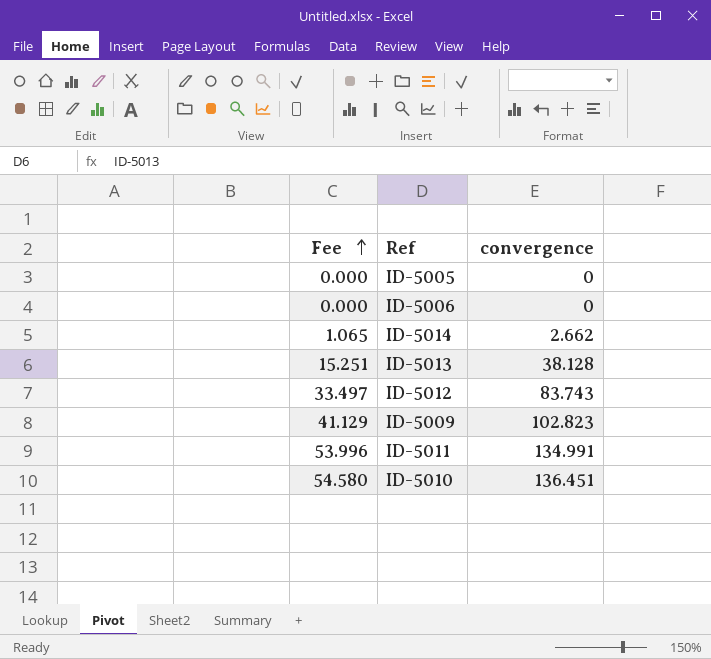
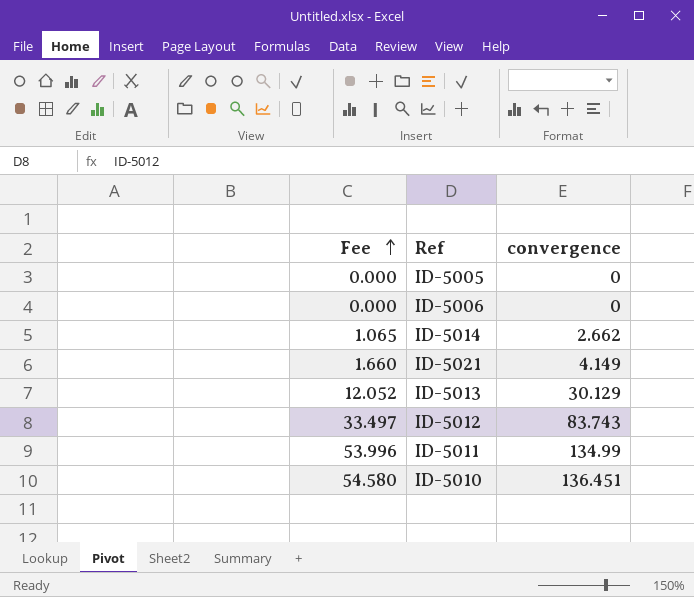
row ID-5009: 41.129 | 102.823 -> none
row ID-5021: none -> 1.660 | 4.149
ID-5013 | Fee: 15.251 -> 12.052
ID-5013 | convergence: 38.128 -> 30.129
ID-5011 | convergence: 134.991 -> 134.99

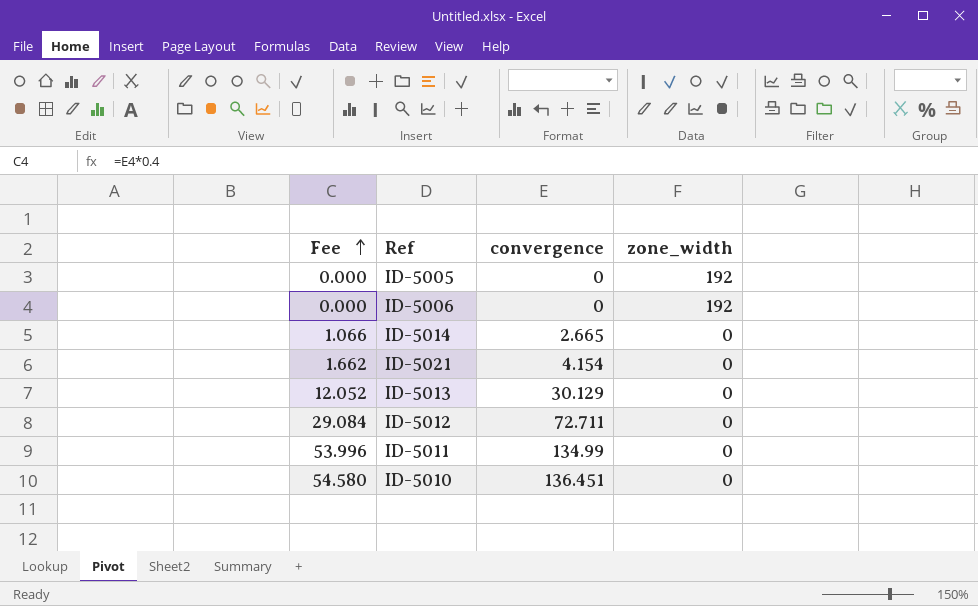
column zone_width | position: none -> 4
ID-5014 | Fee: 1.065 -> 1.066
ID-5014 | convergence: 2.662 -> 2.665
ID-5021 | Fee: 1.660 -> 1.662
ID-5021 | convergence: 4.149 -> 4.154
ID-5012 | Fee: 33.497 -> 29.084
ID-5012 | convergence: 83.743 -> 72.711

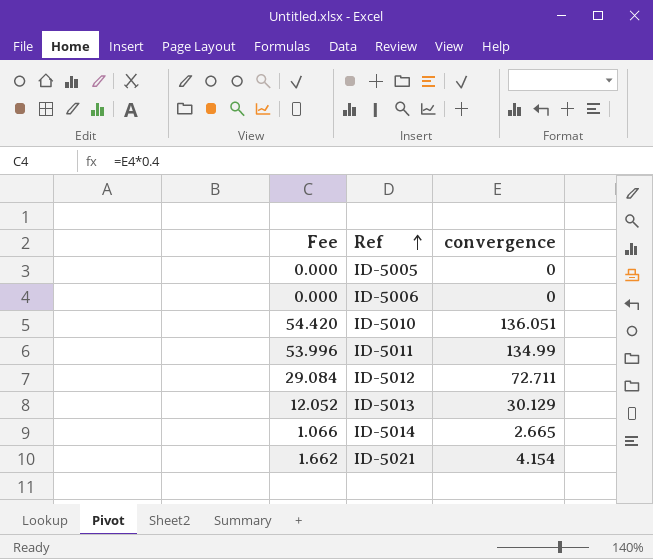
row order: Fee ascending -> Ref ascending
column zone_width | position: 4 -> none
ID-5010 | Fee: 54.580 -> 54.420
ID-5010 | convergence: 136.451 -> 136.051

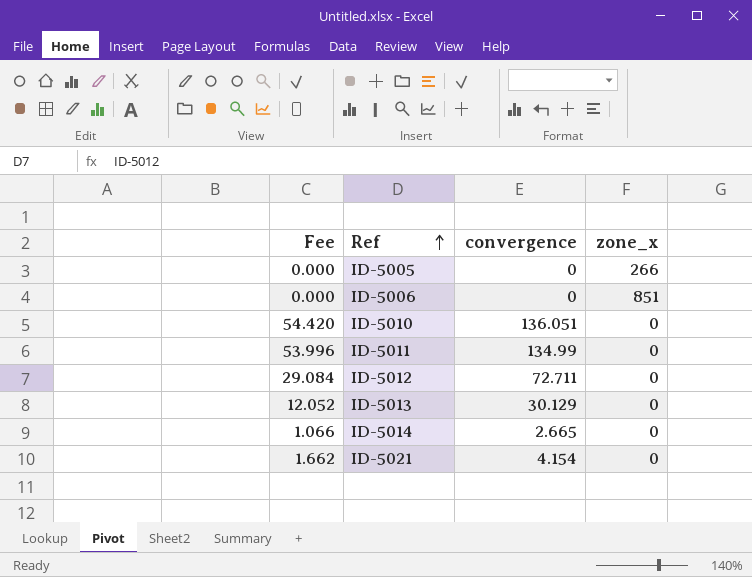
column zone_x | position: none -> 4

